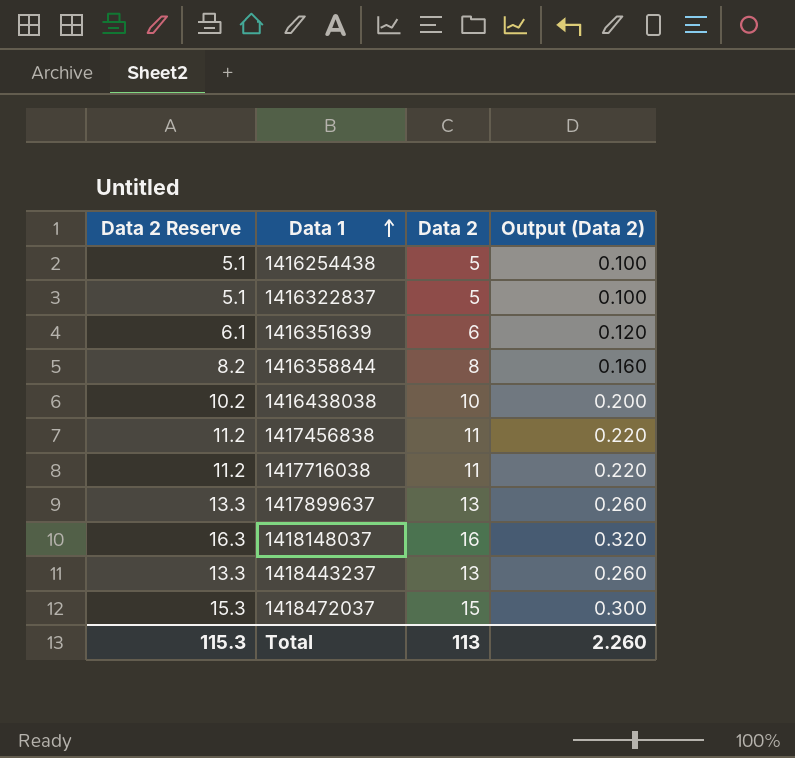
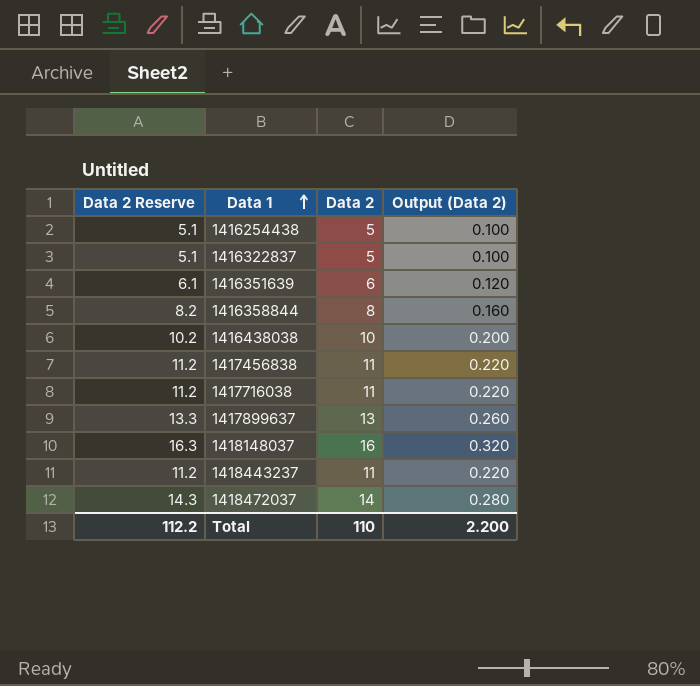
1418443237 | Data 2 Reserve: 13.3 -> 11.2
1418443237 | Data 2: 13 -> 11
1418443237 | Output (Data 2): 0.260 -> 0.220
1418472037 | Data 2 Reserve: 15.3 -> 14.3
1418472037 | Data 2: 15 -> 14
1418472037 | Output (Data 2): 0.300 -> 0.280
Total | Data 2 Reserve: 115.3 -> 112.2
Total | Data 2: 113 -> 110
Total | Output (Data 2): 2.260 -> 2.200

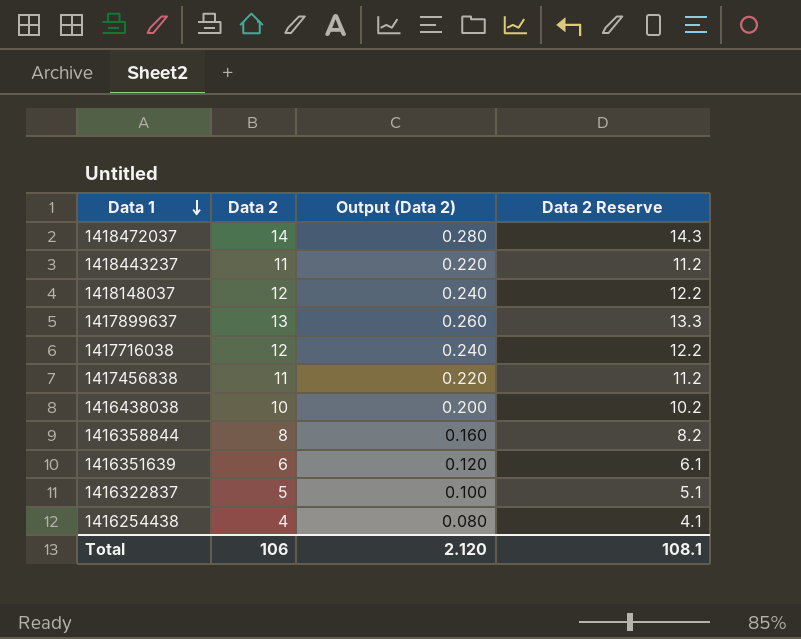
row order: Data 1 ascending -> Data 1 descending
column Data 2 Reserve | position: 1 -> 4
1418148037 | Data 2: 16 -> 12
1418148037 | Output (Data 2): 0.320 -> 0.240
1418148037 | Data 2 Reserve: 16.3 -> 12.2
1417716038 | Data 2: 11 -> 12
1417716038 | Output (Data 2): 0.220 -> 0.240
1417716038 | Data 2 Reserve: 11.2 -> 12.2
1416254438 | Data 2: 5 -> 4
1416254438 | Output (Data 2): 0.100 -> 0.080
1416254438 | Data 2 Reserve: 5.1 -> 4.1
Total | Data 2: 110 -> 106
Total | Output (Data 2): 2.200 -> 2.120
Total | Data 2 Reserve: 112.2 -> 108.1

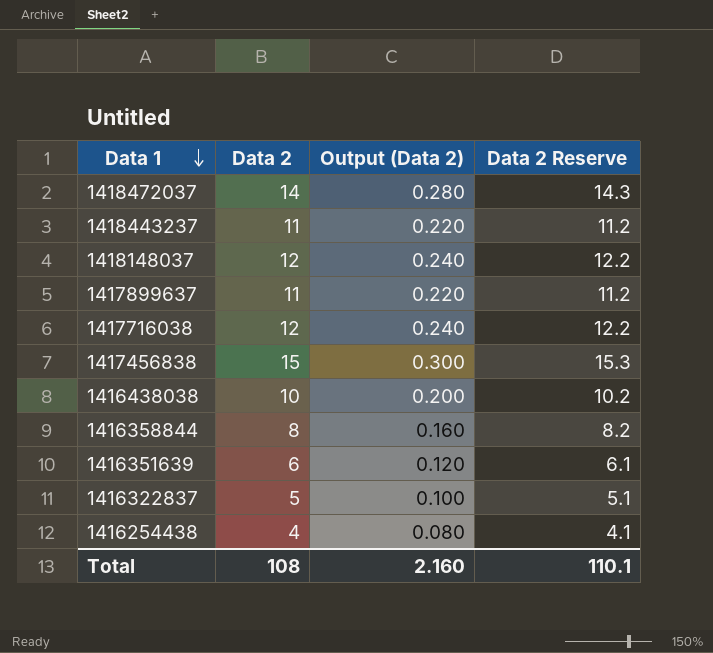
1417899637 | Data 2: 13 -> 11
1417899637 | Output (Data 2): 0.260 -> 0.220
1417899637 | Data 2 Reserve: 13.3 -> 11.2
1417456838 | Data 2: 11 -> 15
1417456838 | Output (Data 2): 0.220 -> 0.300
1417456838 | Data 2 Reserve: 11.2 -> 15.3
Total | Data 2: 106 -> 108
Total | Output (Data 2): 2.120 -> 2.160
Total | Data 2 Reserve: 108.1 -> 110.1

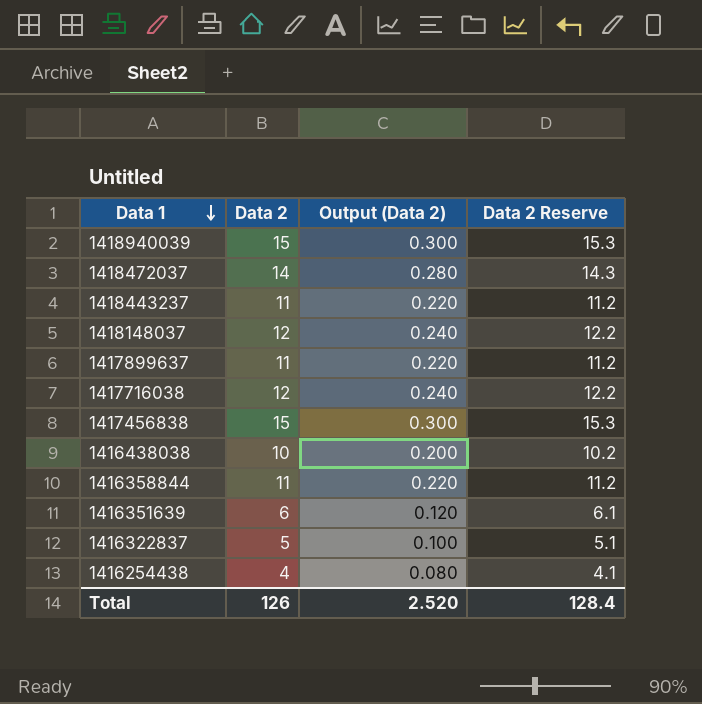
row 1418940039: none -> 15 | 0.300 | 15.3
1416358844 | Data 2: 8 -> 11
1416358844 | Output (Data 2): 0.160 -> 0.220
1416358844 | Data 2 Reserve: 8.2 -> 11.2
Total | Data 2: 108 -> 126
Total | Output (Data 2): 2.160 -> 2.520
Total | Data 2 Reserve: 110.1 -> 128.4

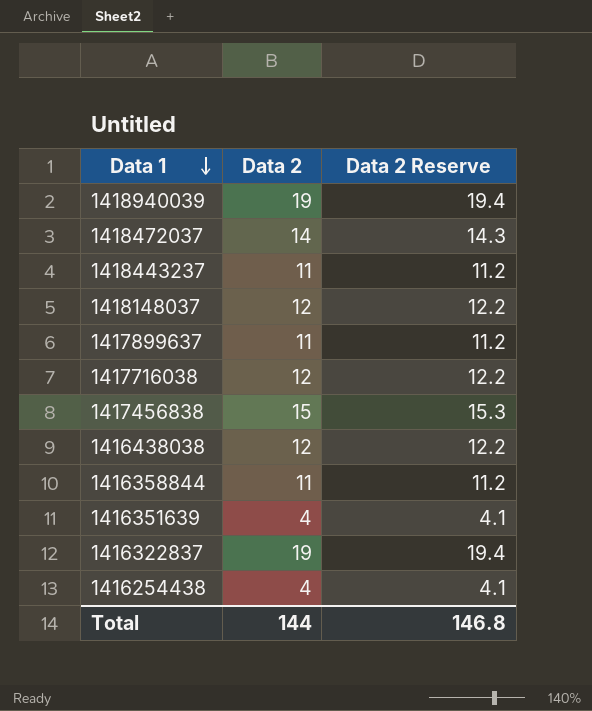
column Output (Data 2) | formula: [Data 2] * 0.02 -> none
1418940039 | Data 2: 15 -> 19
1418940039 | Data 2 Reserve: 15.3 -> 19.4
1416438038 | Data 2: 10 -> 12
1416438038 | Data 2 Reserve: 10.2 -> 12.2
1416351639 | Data 2: 6 -> 4
1416351639 | Data 2 Reserve: 6.1 -> 4.1
1416322837 | Data 2: 5 -> 19
1416322837 | Data 2 Reserve: 5.1 -> 19.4
Total | Data 2: 126 -> 144
Total | Data 2 Reserve: 128.4 -> 146.8

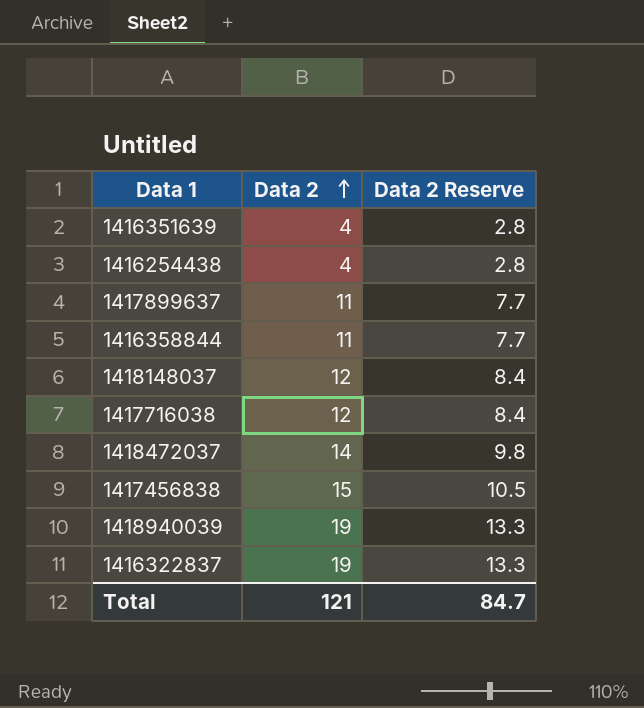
row order: Data 1 descending -> Data 2 ascending
column Data 2 Reserve | formula: [Data 2] * 1.02 -> [Data 2] * 0.7
row 1418443237: 11 | 11.2 -> none
row 1416438038: 12 | 12.2 -> none
Total | Data 2: 144 -> 121
Total | Data 2 Reserve: 146.8 -> 84.7

